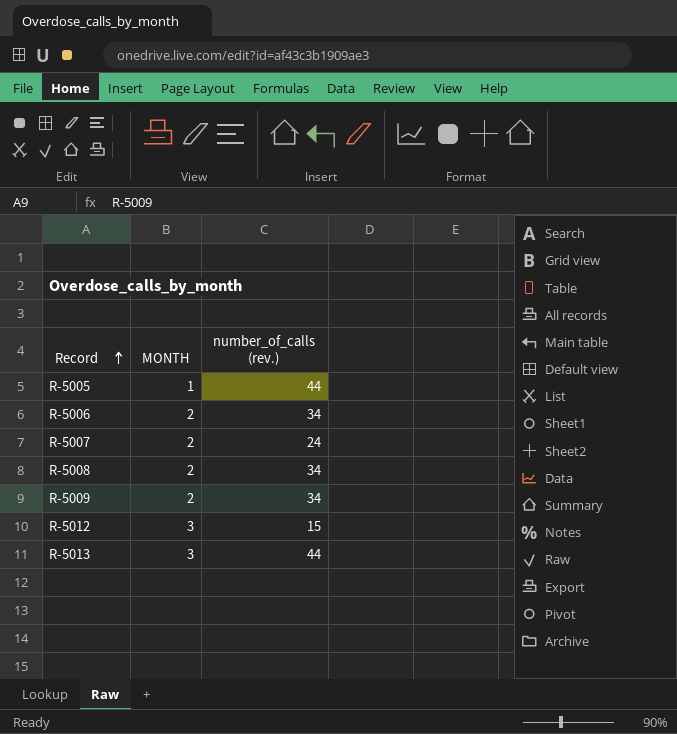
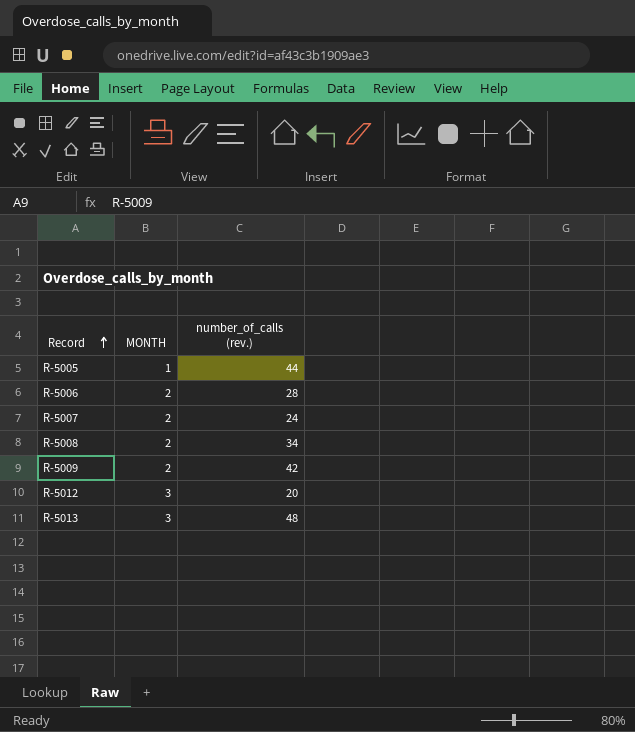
R-5006 | number_of_calls (rev.): 34 -> 28
R-5009 | number_of_calls (rev.): 34 -> 42
R-5012 | number_of_calls (rev.): 15 -> 20
R-5013 | number_of_calls (rev.): 44 -> 48

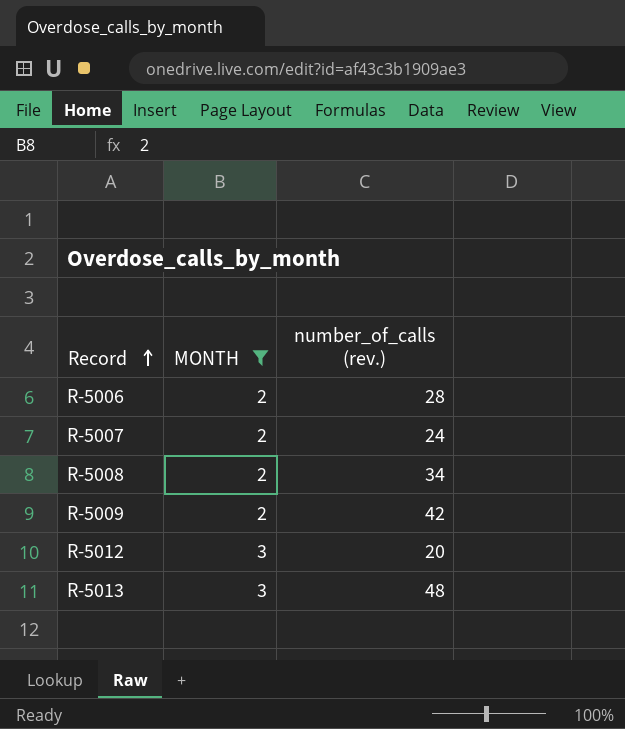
filter: none -> MONTH != 1

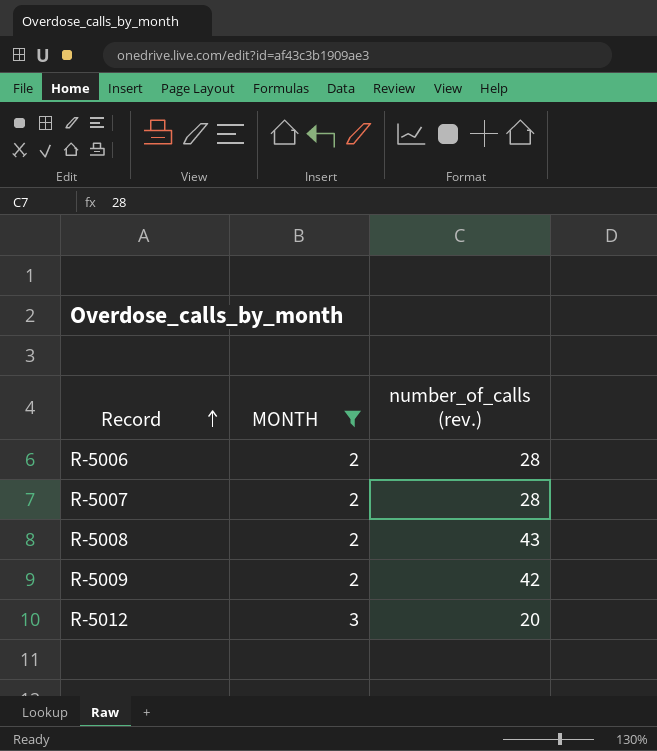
row R-5013: 3 | 48 -> none
R-5007 | number_of_calls (rev.): 24 -> 28
R-5008 | number_of_calls (rev.): 34 -> 43

